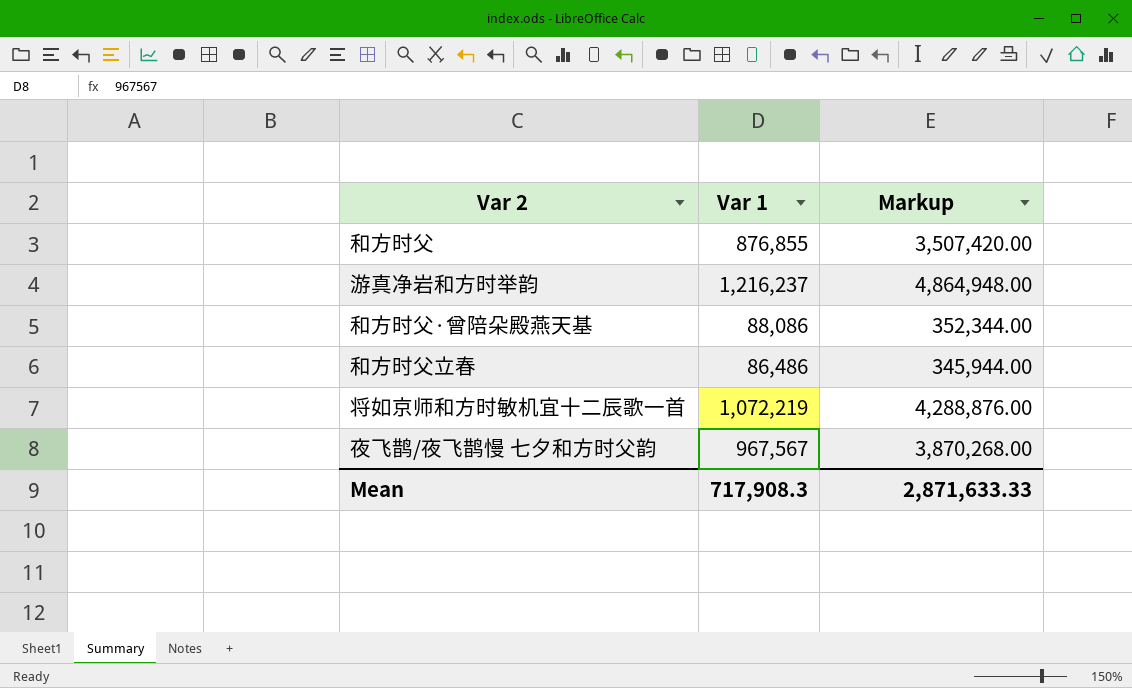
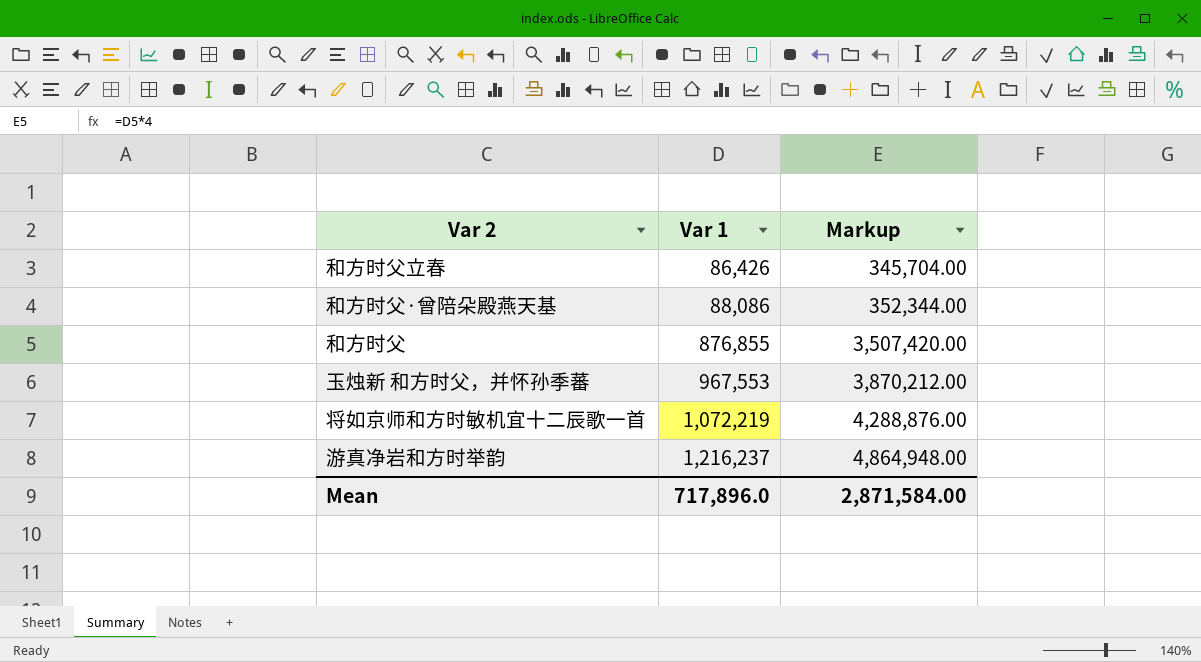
row order: none -> Var 1 ascending
row 夜飞鹊/夜飞鹊慢 七夕和方时父韵: 967,567 | 3,870,268.00 -> none
和方时父立春 | Var 1: 86,486 -> 86,426
和方时父立春 | Markup: 345,944.00 -> 345,704.00
row 玉烛新 和方时父，并怀孙季蕃: none -> 967,553 | 3,870,212.00
Mean | Var 1: 717,908.3 -> 717,896.0
Mean | Markup: 2,871,633.33 -> 2,871,584.00

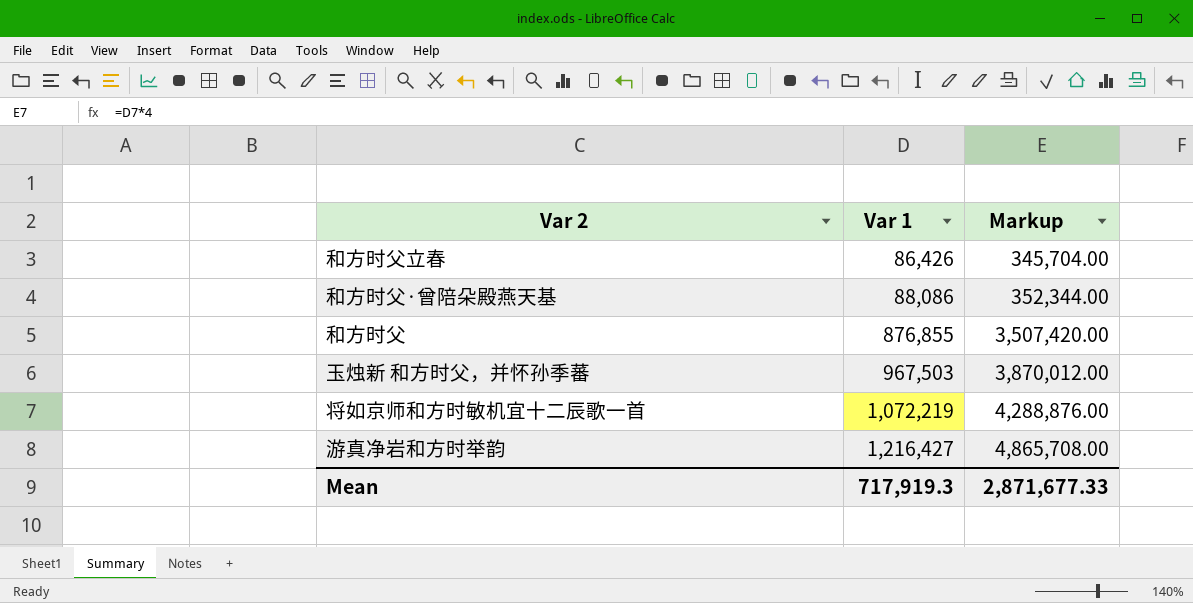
玉烛新 和方时父，并怀孙季蕃 | Var 1: 967,553 -> 967,503
玉烛新 和方时父，并怀孙季蕃 | Markup: 3,870,212.00 -> 3,870,012.00
游真净岩和方时举韵 | Var 1: 1,216,237 -> 1,216,427
游真净岩和方时举韵 | Markup: 4,864,948.00 -> 4,865,708.00
Mean | Var 1: 717,896.0 -> 717,919.3
Mean | Markup: 2,871,584.00 -> 2,871,677.33

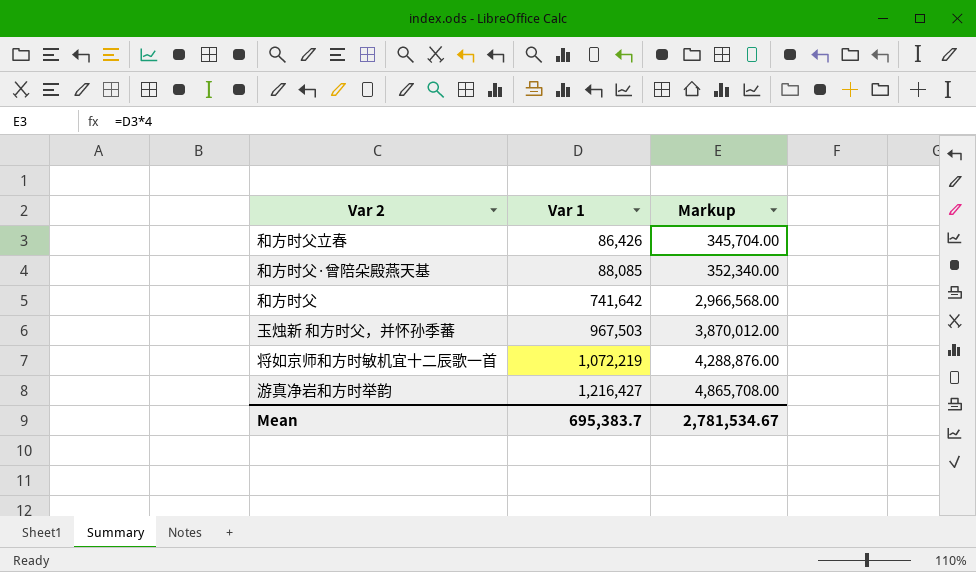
和方时父·曾陪朵殿燕天基 | Var 1: 88,086 -> 88,085
和方时父·曾陪朵殿燕天基 | Markup: 352,344.00 -> 352,340.00
和方时父 | Var 1: 876,855 -> 741,642
和方时父 | Markup: 3,507,420.00 -> 2,966,568.00
Mean | Var 1: 717,919.3 -> 695,383.7
Mean | Markup: 2,871,677.33 -> 2,781,534.67

